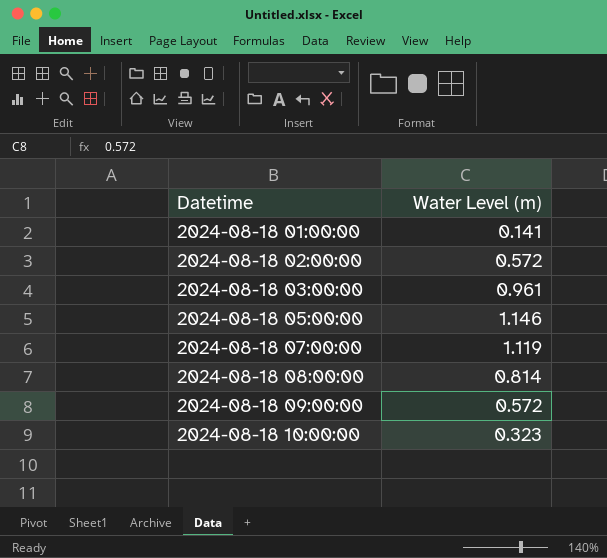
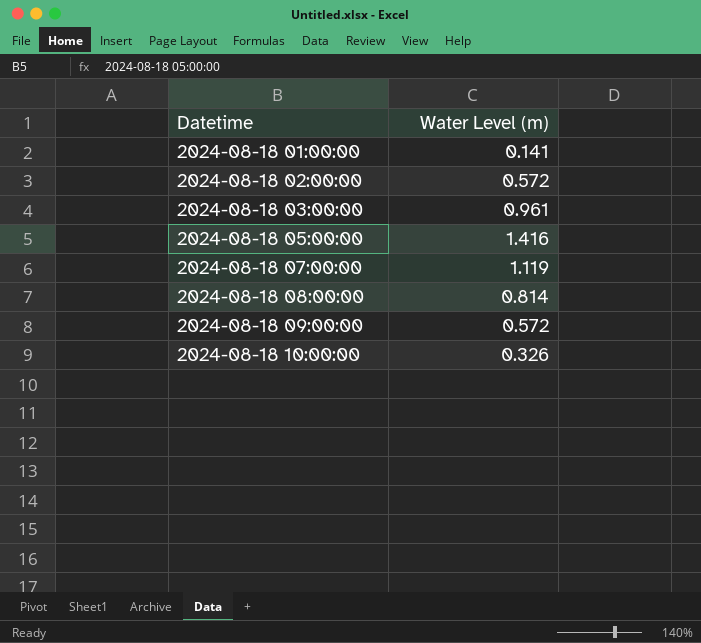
2024-08-18 05:00:00 | Water Level (m): 1.146 -> 1.416
2024-08-18 10:00:00 | Water Level (m): 0.323 -> 0.326

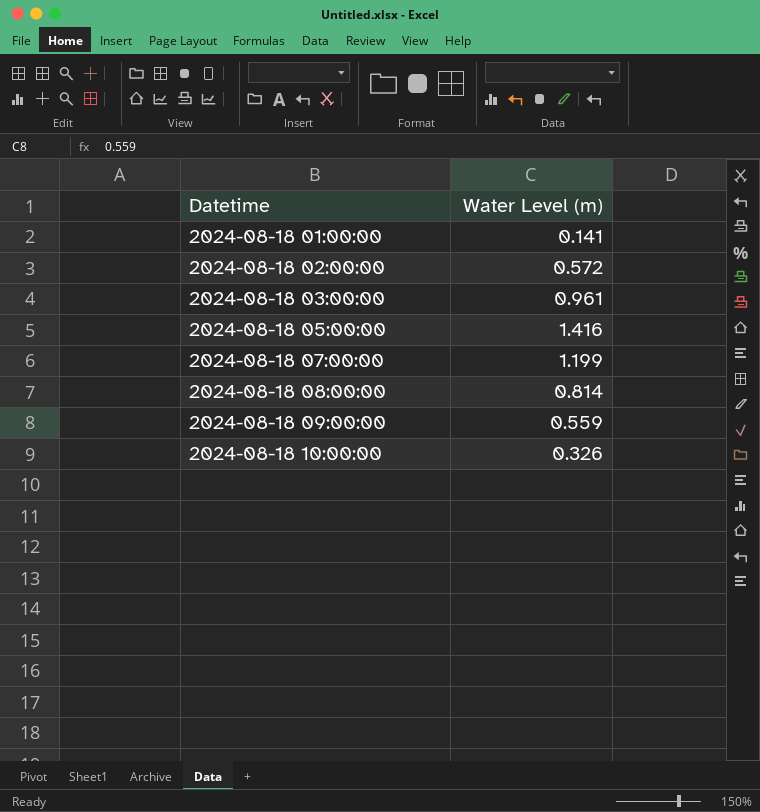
2024-08-18 07:00:00 | Water Level (m): 1.119 -> 1.199
2024-08-18 09:00:00 | Water Level (m): 0.572 -> 0.559

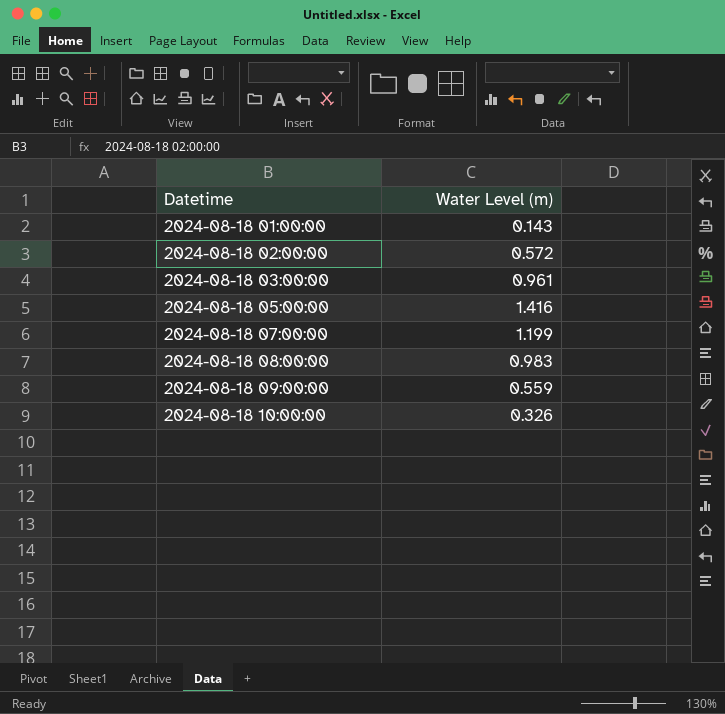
2024-08-18 01:00:00 | Water Level (m): 0.141 -> 0.143
2024-08-18 08:00:00 | Water Level (m): 0.814 -> 0.983

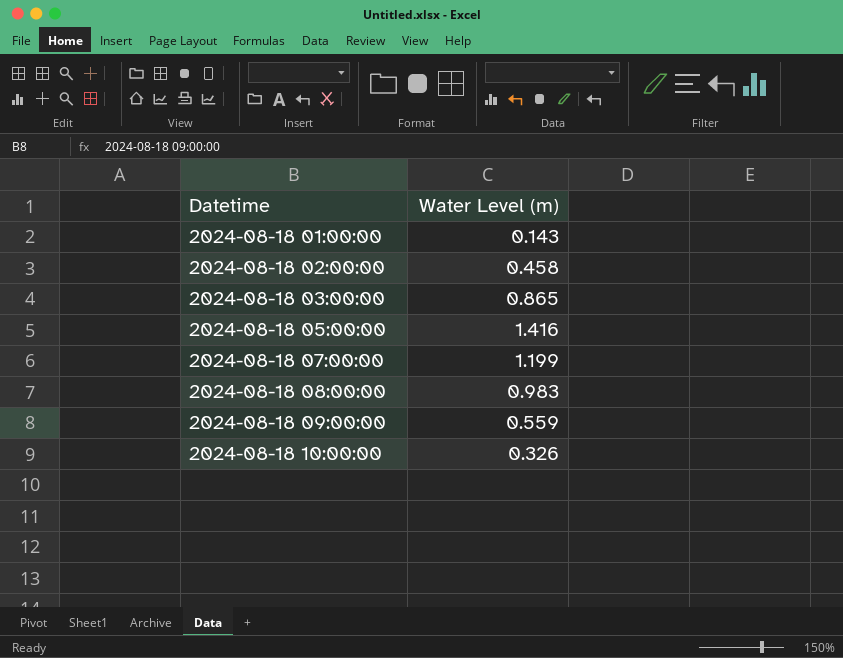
2024-08-18 02:00:00 | Water Level (m): 0.572 -> 0.458
2024-08-18 03:00:00 | Water Level (m): 0.961 -> 0.865

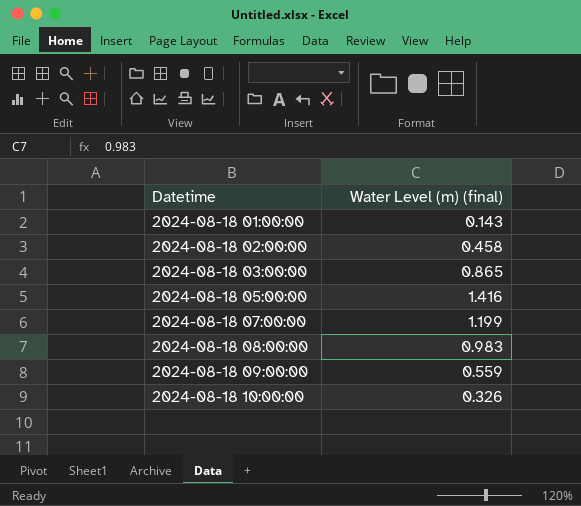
column name: Water Level (m) -> Water Level (m) (final)

